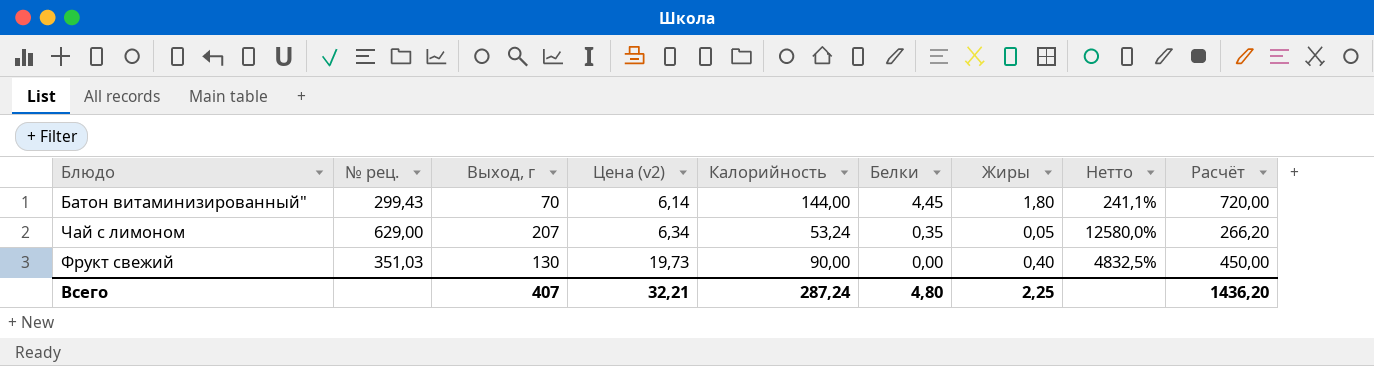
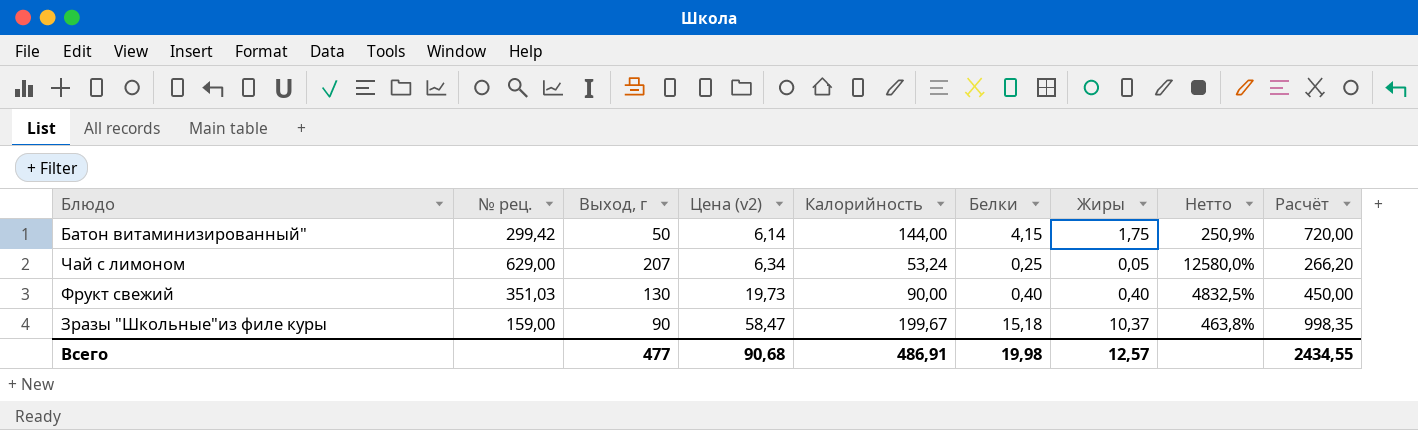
Батон витаминизированный" | № рец.: 299,43 -> 299,42
Батон витаминизированный" | Выход, г: 70 -> 50
Батон витаминизированный" | Белки: 4,45 -> 4,15
Батон витаминизированный" | Жиры: 1,80 -> 1,75
Батон витаминизированный" | Нетто: 241,1% -> 250,9%
Чай с лимоном | Белки: 0,35 -> 0,25
Фрукт свежий | Белки: 0,00 -> 0,40
row Зразы "Школьные"из филе куры: none -> 159,00 | 90 | 58,47 | 199,67 | 15,18 | 10,37 | 463,8% | 998,35
Всего | Выход, г: 407 -> 477
Всего | Цена (v2): 32,21 -> 90,68
Всего | Калорийность: 287,24 -> 486,91
Всего | Белки: 4,80 -> 19,98
Всего | Жиры: 2,25 -> 12,57
Всего | Расчёт: 1436,20 -> 2434,55

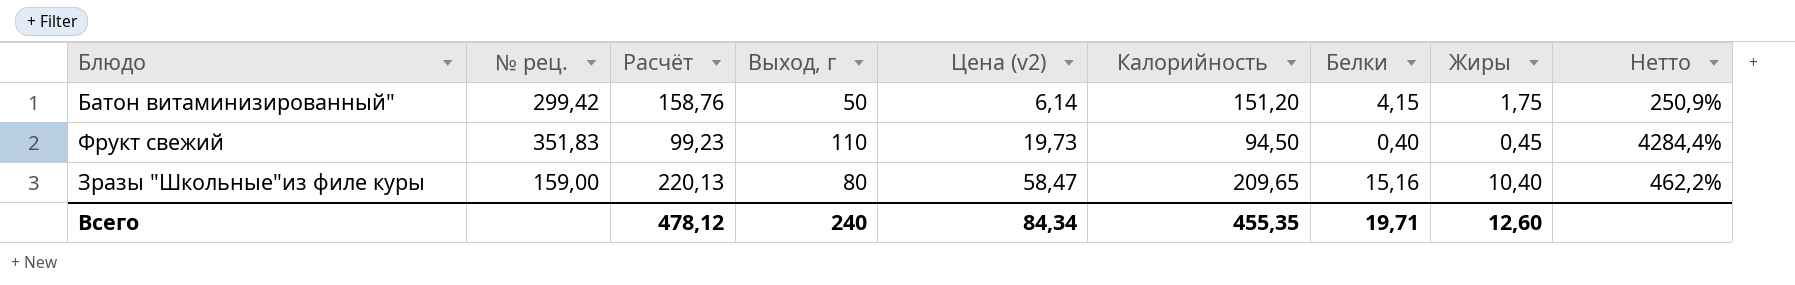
column Расчёт | formula: [Калорийность] * 5 -> [Калорийность] * 1,05
column Расчёт | position: 9 -> 3
row Чай с лимоном: 629,00 | 207 | 6,34 | 53,24 | 0,25 | 0,05 | 12580,0% | 266,20 -> none
Батон витаминизированный" | Калорийность: 144,00 -> 151,20
Фрукт свежий | № рец.: 351,03 -> 351,83
Фрукт свежий | Выход, г: 130 -> 110
Фрукт свежий | Калорийность: 90,00 -> 94,50
Фрукт свежий | Жиры: 0,40 -> 0,45
Фрукт свежий | Нетто: 4832,5% -> 4284,4%
Зразы "Школьные"из филе куры | Выход, г: 90 -> 80
Зразы "Школьные"из филе куры | Калорийность: 199,67 -> 209,65
Зразы "Школьные"из филе куры | Белки: 15,18 -> 15,16
Зразы "Школьные"из филе куры | Жиры: 10,37 -> 10,40
Зразы "Школьные"из филе куры | Нетто: 463,8% -> 462,2%
Всего | Расчёт: 2434,55 -> 478,12
Всего | Выход, г: 477 -> 240
Всего | Цена (v2): 90,68 -> 84,34
Всего | Калорийность: 486,91 -> 455,35
Всего | Белки: 19,98 -> 19,71
Всего | Жиры: 12,57 -> 12,60

